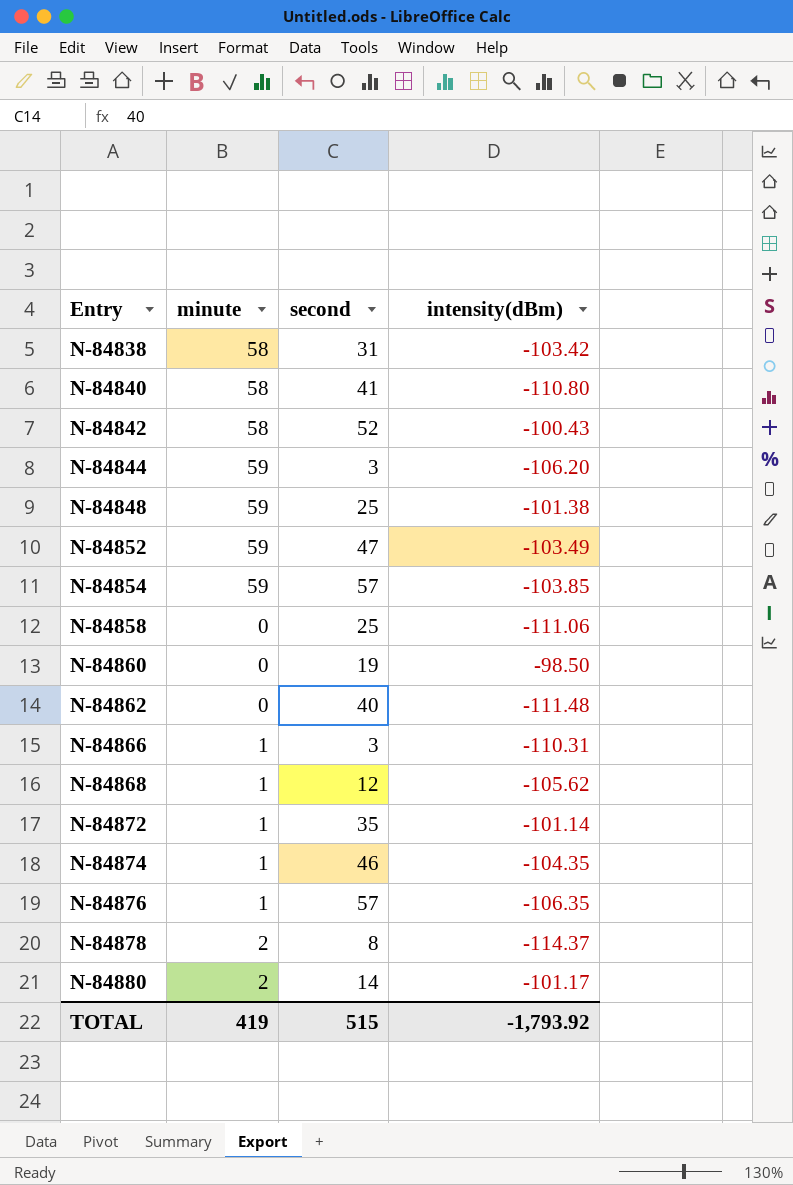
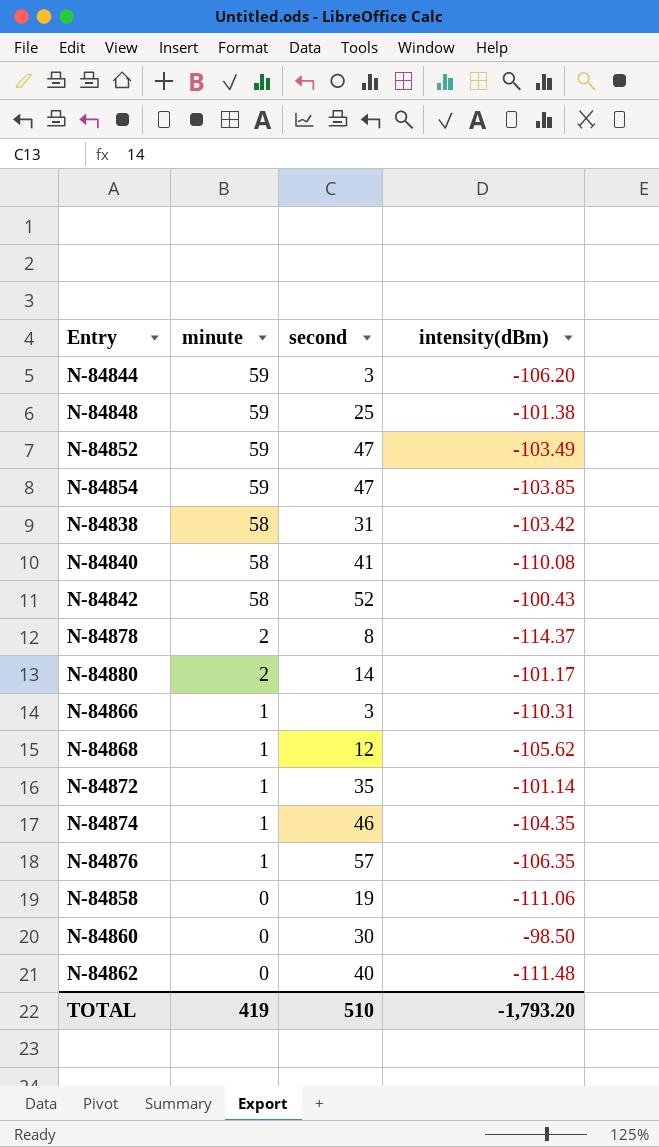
row order: Entry ascending -> minute descending
N-84854 | second: 57 -> 47
N-84840 | intensity(dBm): -110.80 -> -110.08
N-84858 | second: 25 -> 19
N-84860 | second: 19 -> 30
TOTAL | second: 515 -> 510
TOTAL | intensity(dBm): -1,793.92 -> -1,793.20

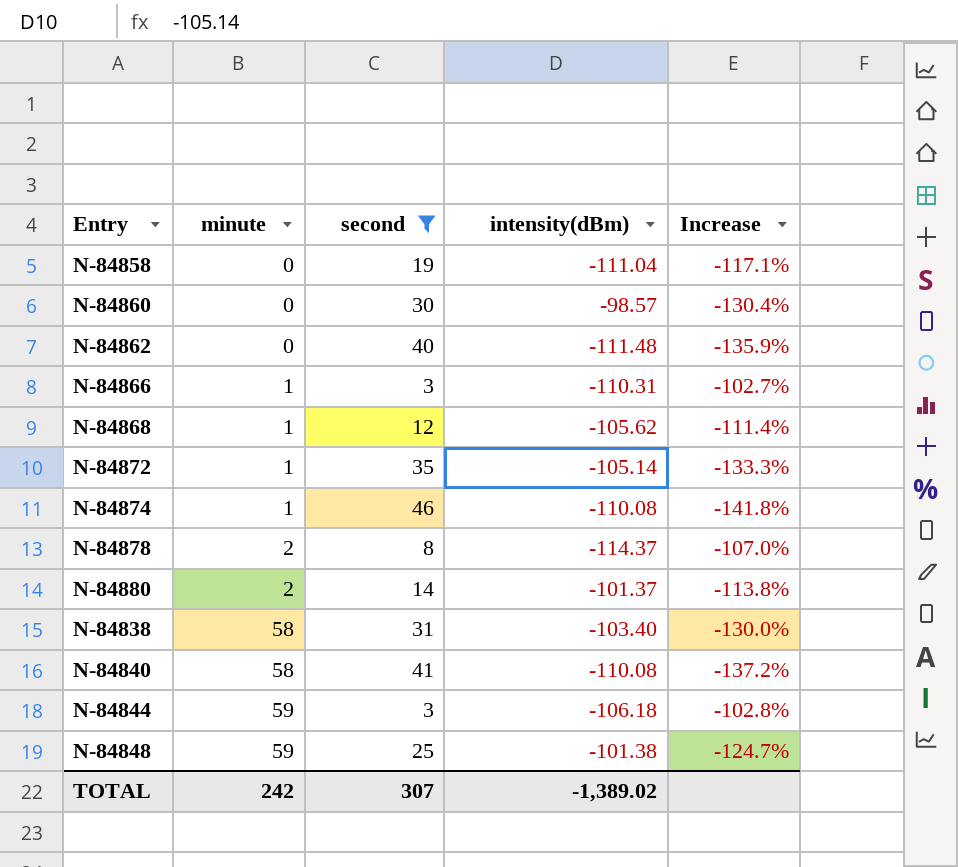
filter: none -> second <= 46
row order: minute descending -> minute ascending
column Increase | formula: none -> ([second] - [intensity(dBm)]) / [intensity(dBm)]
N-84858 | intensity(dBm): -111.06 -> -111.04
N-84860 | intensity(dBm): -98.50 -> -98.57
N-84872 | intensity(dBm): -101.14 -> -105.14
N-84874 | intensity(dBm): -104.35 -> -110.08
N-84880 | intensity(dBm): -101.17 -> -101.37
N-84838 | intensity(dBm): -103.42 -> -103.40
N-84844 | intensity(dBm): -106.20 -> -106.18
TOTAL | minute: 419 -> 242
TOTAL | second: 510 -> 307
TOTAL | intensity(dBm): -1,793.20 -> -1,389.02

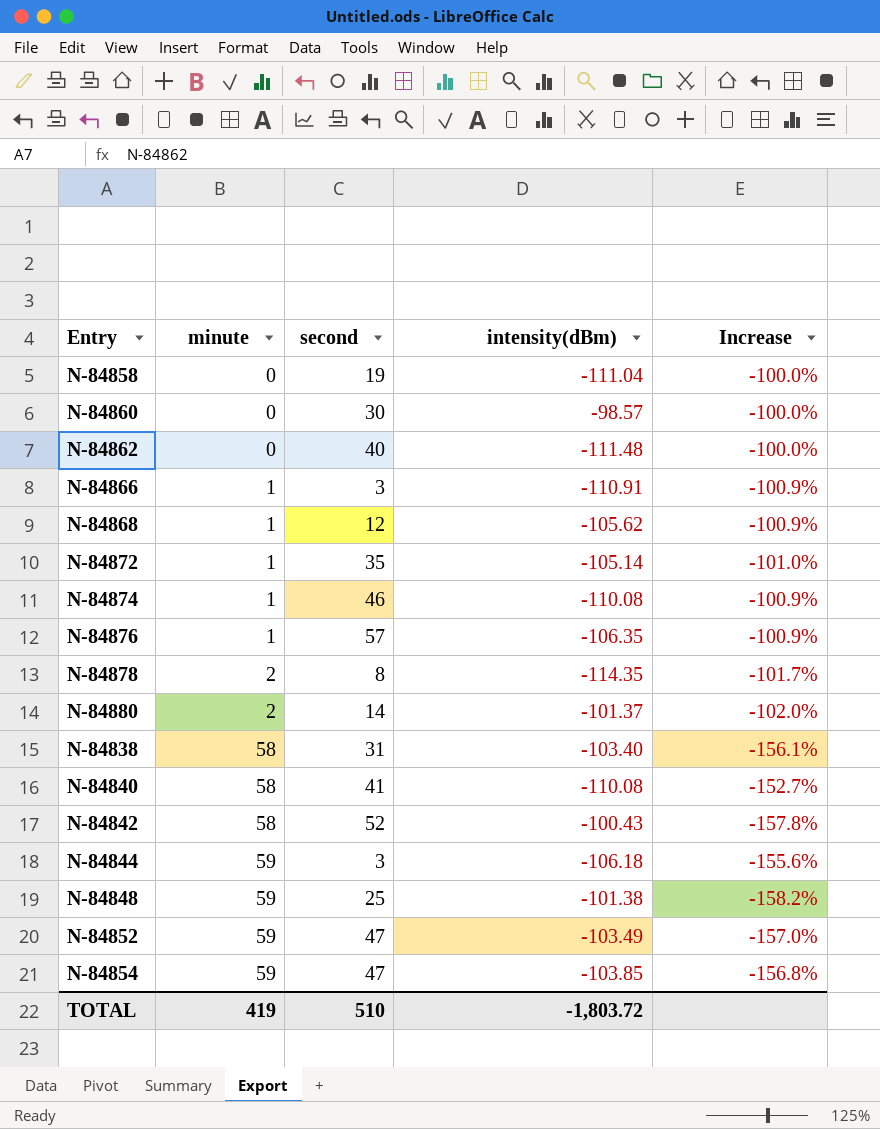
filter: second <= 46 -> none
column Increase | formula: ([second] - [intensity(dBm)]) / [intensity(dBm)] -> ([minute] - [intensity(dBm)]) / [intensity(dBm)]
N-84866 | intensity(dBm): -110.31 -> -110.91
N-84878 | intensity(dBm): -114.37 -> -114.35
TOTAL | minute: 242 -> 419
TOTAL | second: 307 -> 510
TOTAL | intensity(dBm): -1,389.02 -> -1,803.72

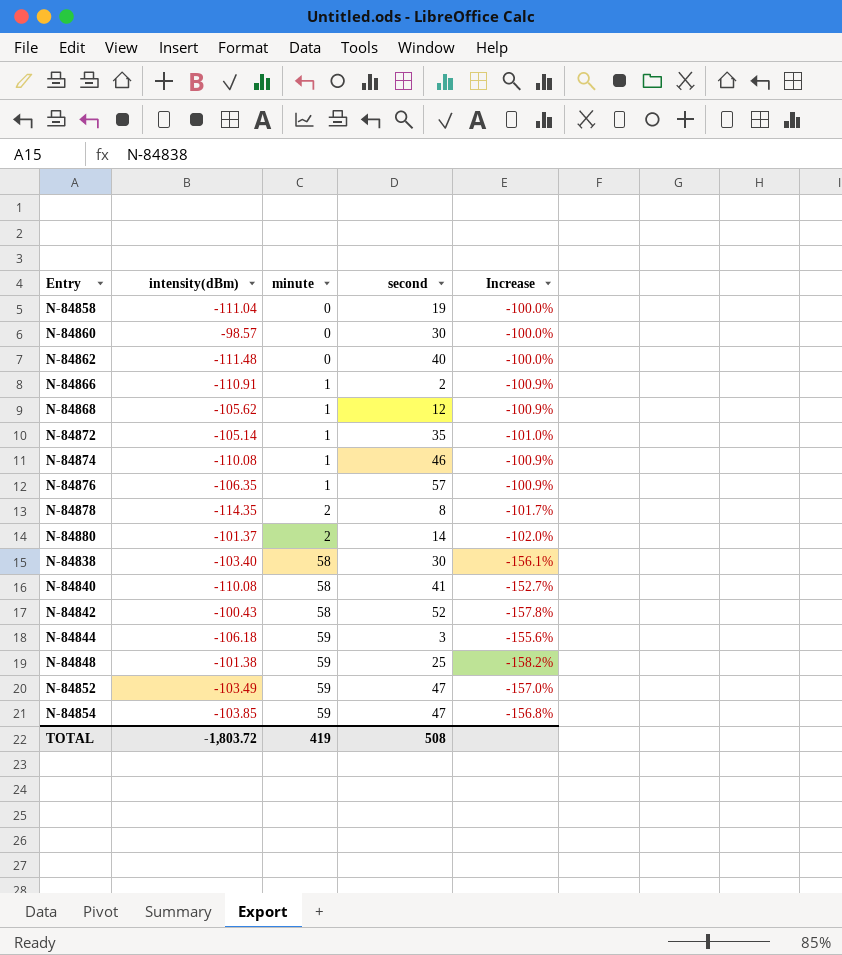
column intensity(dBm) | position: 4 -> 2
N-84866 | second: 3 -> 2
N-84838 | second: 31 -> 30
TOTAL | second: 510 -> 508

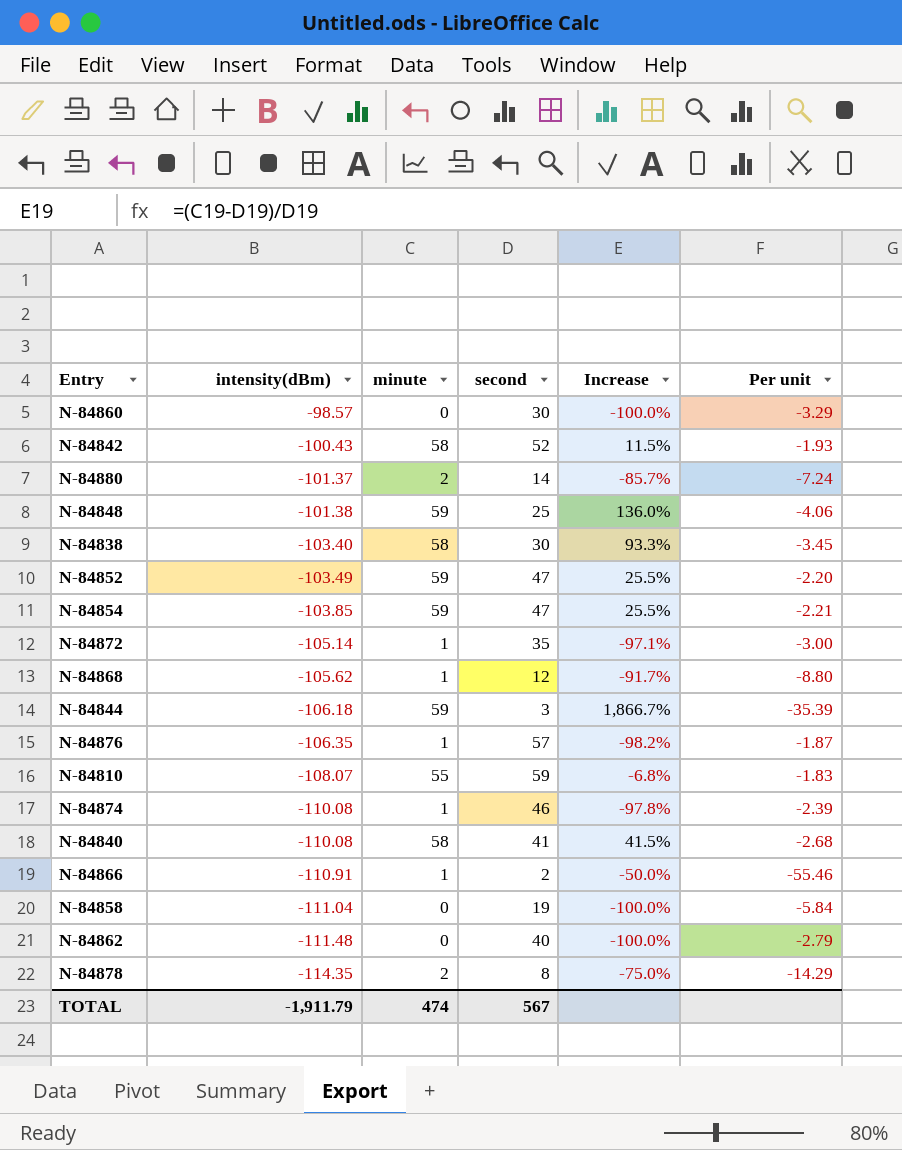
row order: minute ascending -> intensity(dBm) descending
column Increase | formula: ([minute] - [intensity(dBm)]) / [intensity(dBm)] -> ([minute] - [second]) / [second]
column Per unit | formula: none -> [intensity(dBm)] / [second]
row N-84810: none -> -108.07 | 55 | 59 | -6.8% | -1.83
TOTAL | intensity(dBm): -1,803.72 -> -1,911.79
TOTAL | minute: 419 -> 474
TOTAL | second: 508 -> 567

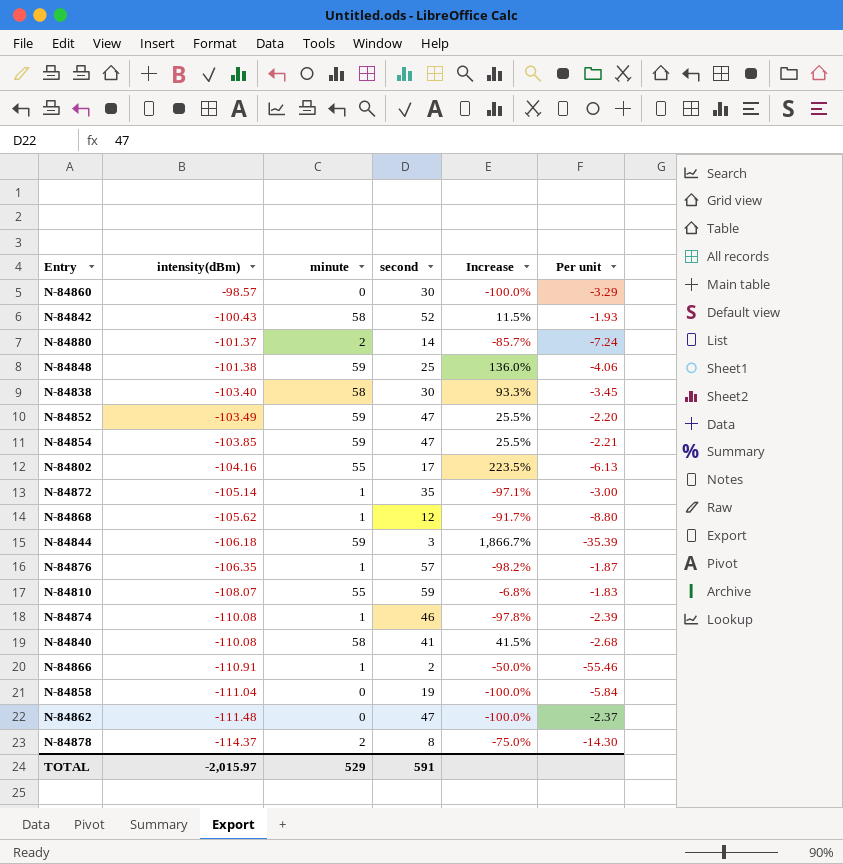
row N-84802: none -> -104.16 | 55 | 17 | 223.5% | -6.13
N-84862 | second: 40 -> 47
N-84862 | Per unit: -2.79 -> -2.37
N-84878 | intensity(dBm): -114.35 -> -114.37
N-84878 | Per unit: -14.29 -> -14.30
TOTAL | intensity(dBm): -1,911.79 -> -2,015.97
TOTAL | minute: 474 -> 529
TOTAL | second: 567 -> 591

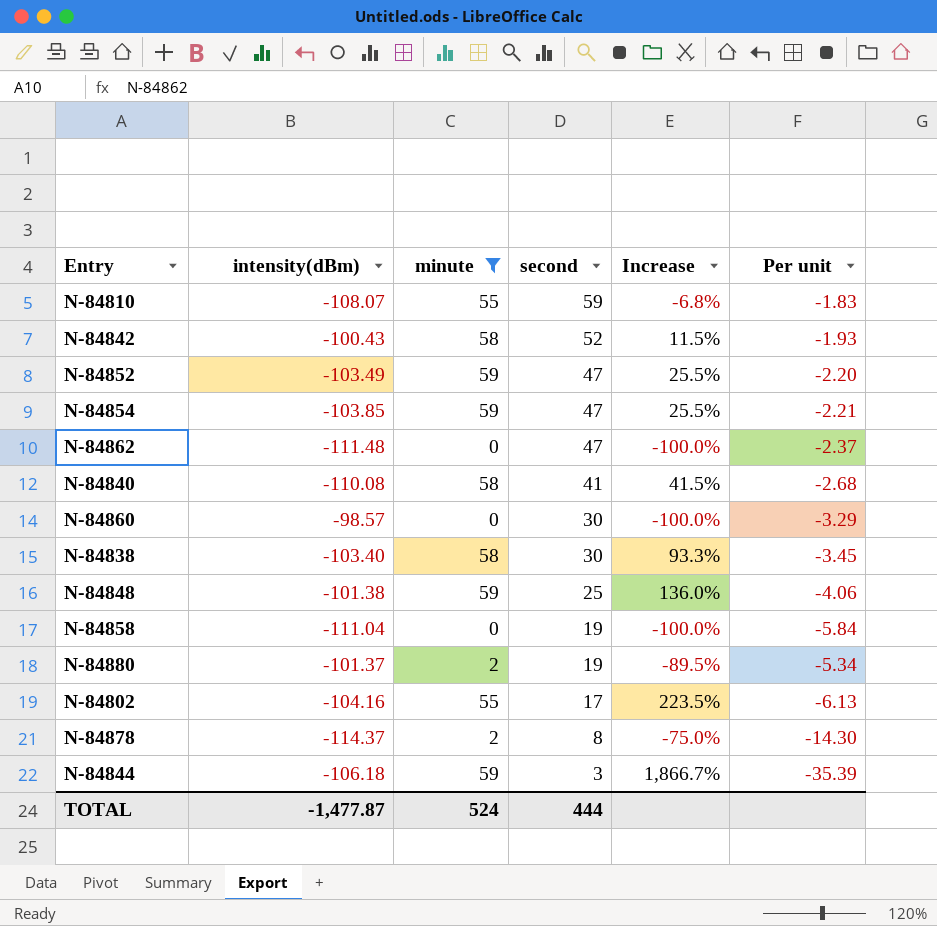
filter: none -> minute != 1
row order: intensity(dBm) descending -> second descending
N-84880 | second: 14 -> 19
N-84880 | Increase: -85.7% -> -89.5%
N-84880 | Per unit: -7.24 -> -5.34
TOTAL | intensity(dBm): -2,015.97 -> -1,477.87
TOTAL | minute: 529 -> 524
TOTAL | second: 591 -> 444

